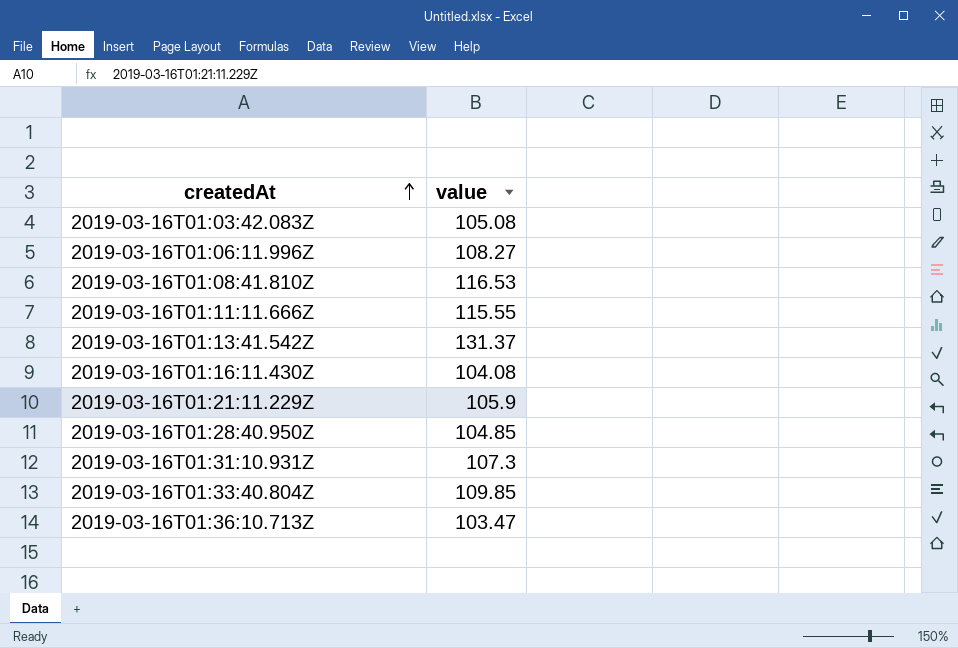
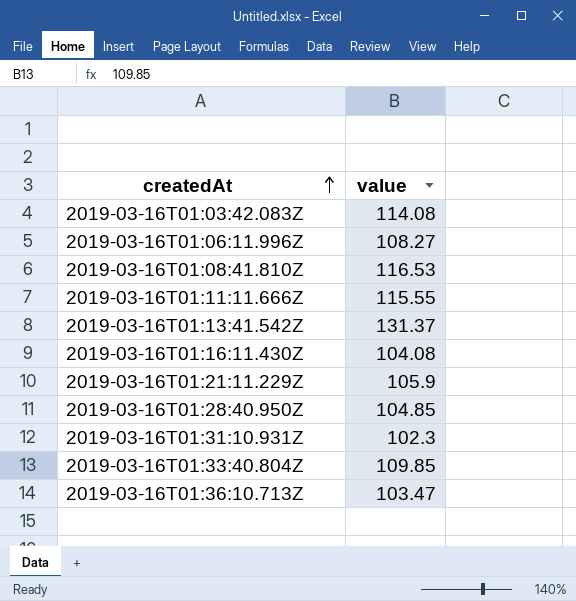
2019-03-16T01:03:42.083Z | value: 105.08 -> 114.08
2019-03-16T01:31:10.931Z | value: 107.3 -> 102.3

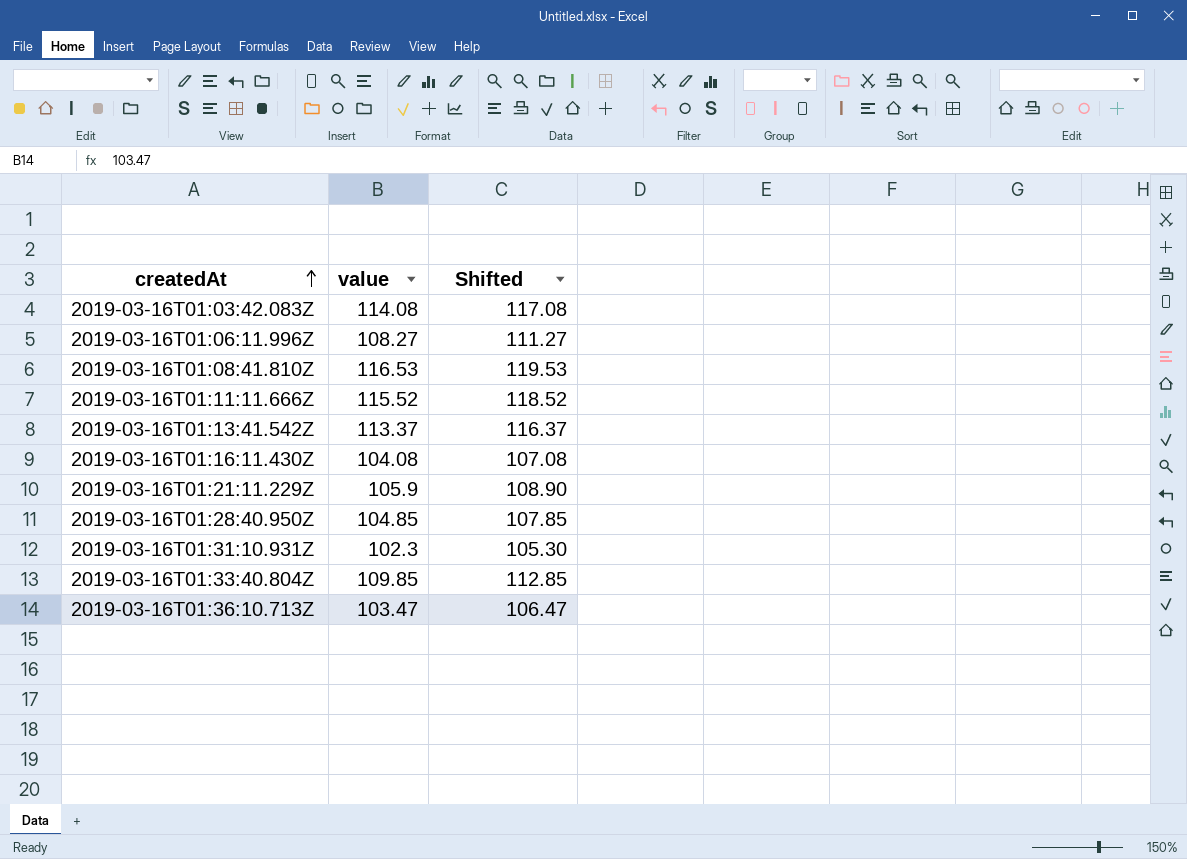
column Shifted | formula: none -> [value] + 3
2019-03-16T01:11:11.666Z | value: 115.55 -> 115.52
2019-03-16T01:13:41.542Z | value: 131.37 -> 113.37

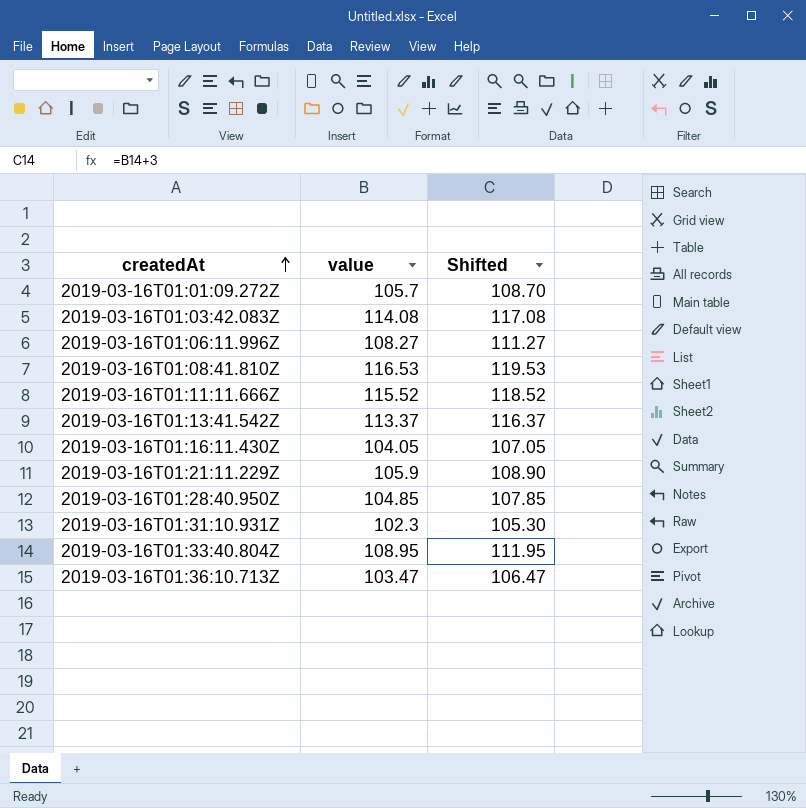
row 2019-03-16T01:01:09.272Z: none -> 105.7 | 108.70
2019-03-16T01:16:11.430Z | value: 104.08 -> 104.05
2019-03-16T01:16:11.430Z | Shifted: 107.08 -> 107.05
2019-03-16T01:33:40.804Z | value: 109.85 -> 108.95
2019-03-16T01:33:40.804Z | Shifted: 112.85 -> 111.95

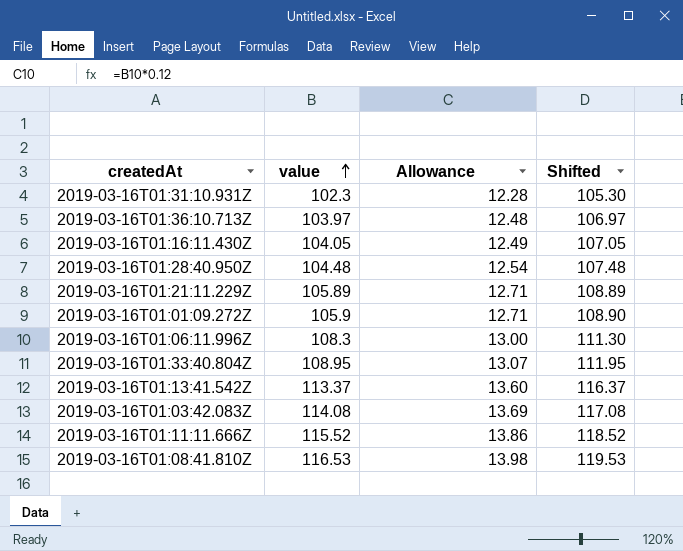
row order: createdAt ascending -> value ascending
column Allowance | formula: none -> [value] * 0.12
2019-03-16T01:36:10.713Z | value: 103.47 -> 103.97
2019-03-16T01:36:10.713Z | Shifted: 106.47 -> 106.97
2019-03-16T01:28:40.950Z | value: 104.85 -> 104.48
2019-03-16T01:28:40.950Z | Shifted: 107.85 -> 107.48
2019-03-16T01:21:11.229Z | value: 105.9 -> 105.89
2019-03-16T01:21:11.229Z | Shifted: 108.90 -> 108.89
2019-03-16T01:01:09.272Z | value: 105.7 -> 105.9
2019-03-16T01:01:09.272Z | Shifted: 108.70 -> 108.90
2019-03-16T01:06:11.996Z | value: 108.27 -> 108.3
2019-03-16T01:06:11.996Z | Shifted: 111.27 -> 111.30

